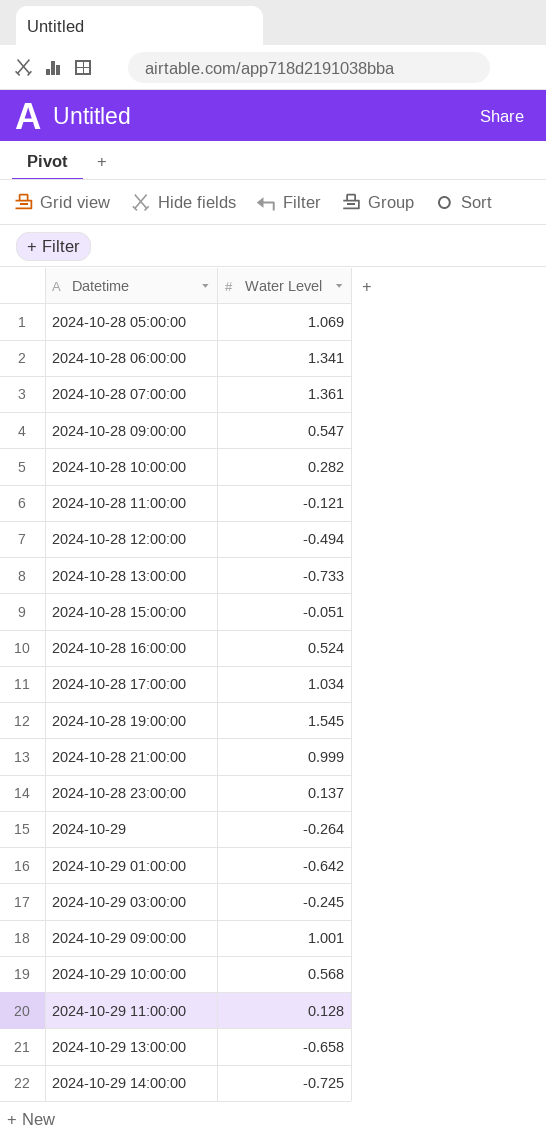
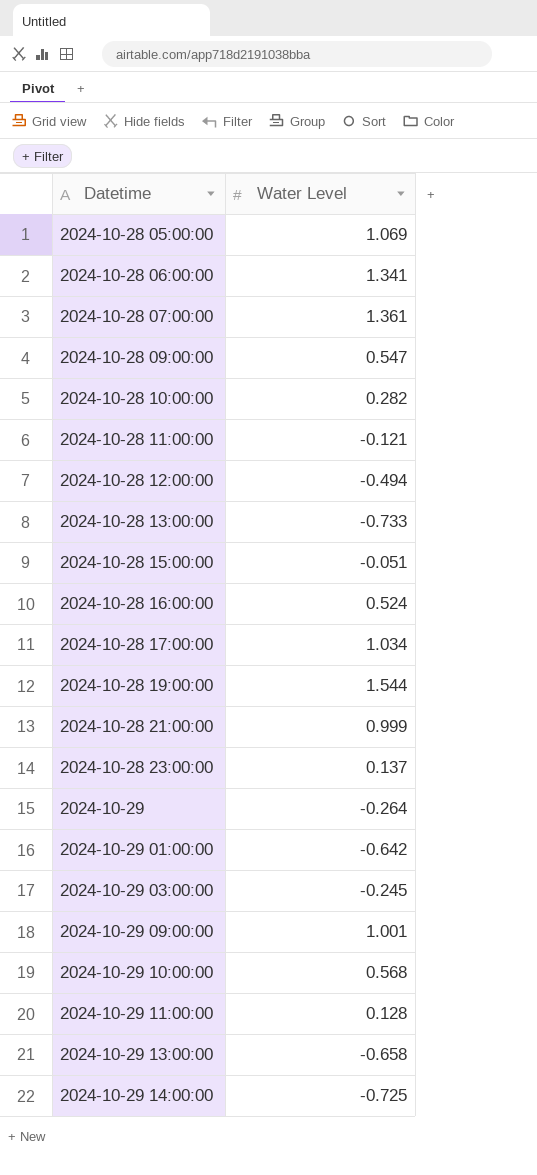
2024-10-28 19:00:00 | Water Level: 1.545 -> 1.544

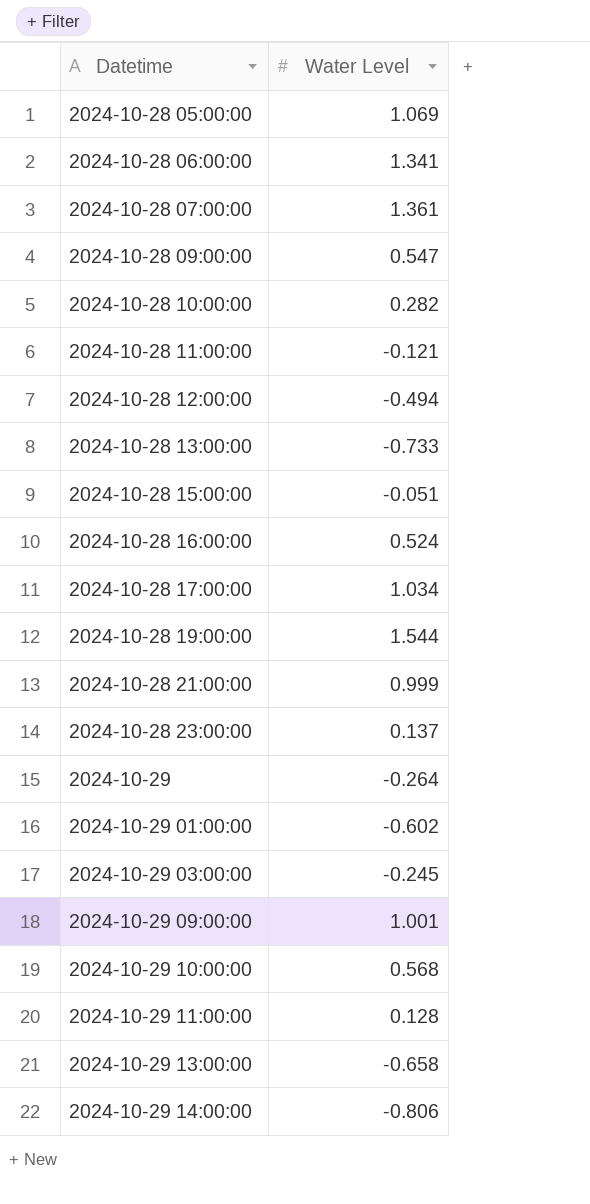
2024-10-29 01:00:00 | Water Level: -0.642 -> -0.602
2024-10-29 14:00:00 | Water Level: -0.725 -> -0.806

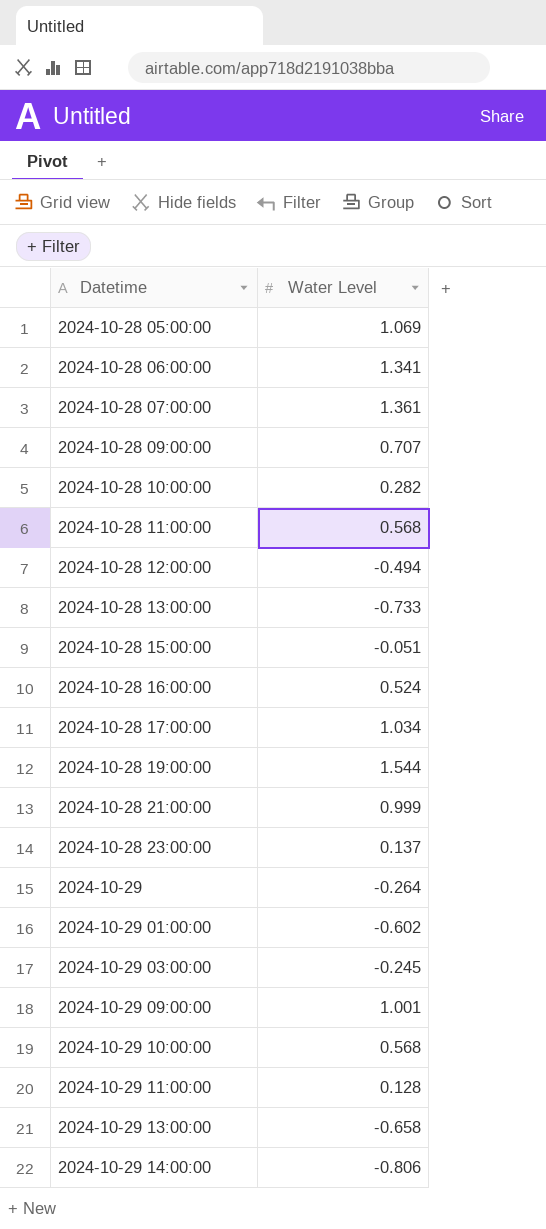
2024-10-28 09:00:00 | Water Level: 0.547 -> 0.707
2024-10-28 11:00:00 | Water Level: -0.121 -> 0.568

